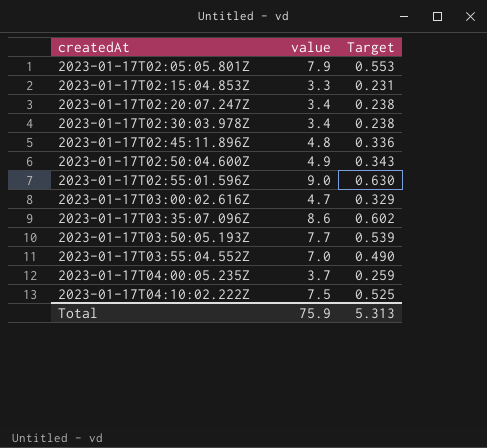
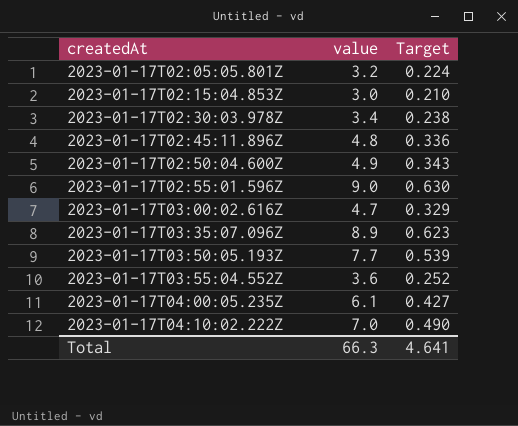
row 2023-01-17T02:20:07.247Z: 3.4 | 0.238 -> none
2023-01-17T02:05:05.801Z | value: 7.9 -> 3.2
2023-01-17T02:05:05.801Z | Target: 0.553 -> 0.224
2023-01-17T02:15:04.853Z | value: 3.3 -> 3.0
2023-01-17T02:15:04.853Z | Target: 0.231 -> 0.210
2023-01-17T03:35:07.096Z | value: 8.6 -> 8.9
2023-01-17T03:35:07.096Z | Target: 0.602 -> 0.623
2023-01-17T03:55:04.552Z | value: 7.0 -> 3.6
2023-01-17T03:55:04.552Z | Target: 0.490 -> 0.252
2023-01-17T04:00:05.235Z | value: 3.7 -> 6.1
2023-01-17T04:00:05.235Z | Target: 0.259 -> 0.427
2023-01-17T04:10:02.222Z | value: 7.5 -> 7.0
2023-01-17T04:10:02.222Z | Target: 0.525 -> 0.490
Total | value: 75.9 -> 66.3
Total | Target: 5.313 -> 4.641

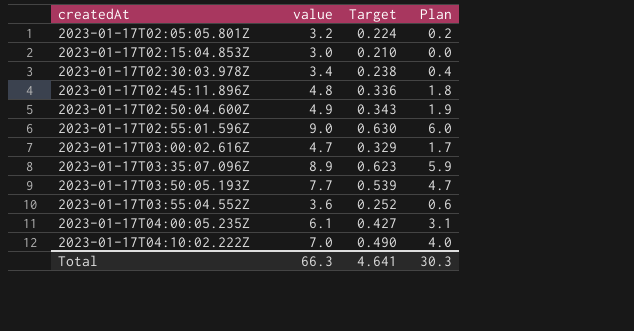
column Plan | formula: none -> [value] - 3

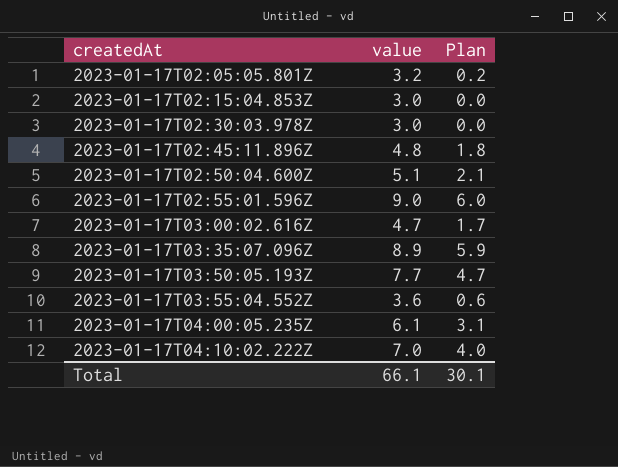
column Target | formula: [value] * 0.07 -> none
2023-01-17T02:30:03.978Z | value: 3.4 -> 3.0
2023-01-17T02:30:03.978Z | Plan: 0.4 -> 0.0
2023-01-17T02:50:04.600Z | value: 4.9 -> 5.1
2023-01-17T02:50:04.600Z | Plan: 1.9 -> 2.1
Total | value: 66.3 -> 66.1
Total | Plan: 30.3 -> 30.1

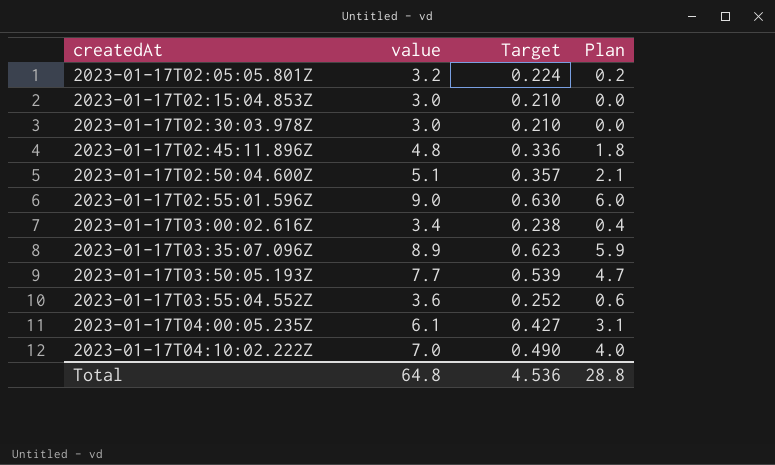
column Target | formula: none -> [value] * 0.07
2023-01-17T03:00:02.616Z | value: 4.7 -> 3.4
2023-01-17T03:00:02.616Z | Plan: 1.7 -> 0.4
Total | value: 66.1 -> 64.8
Total | Plan: 30.1 -> 28.8

